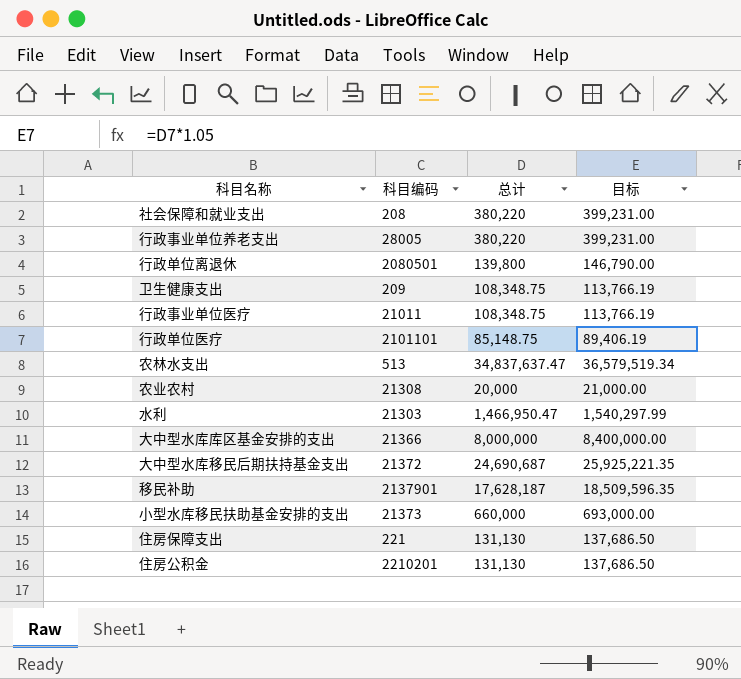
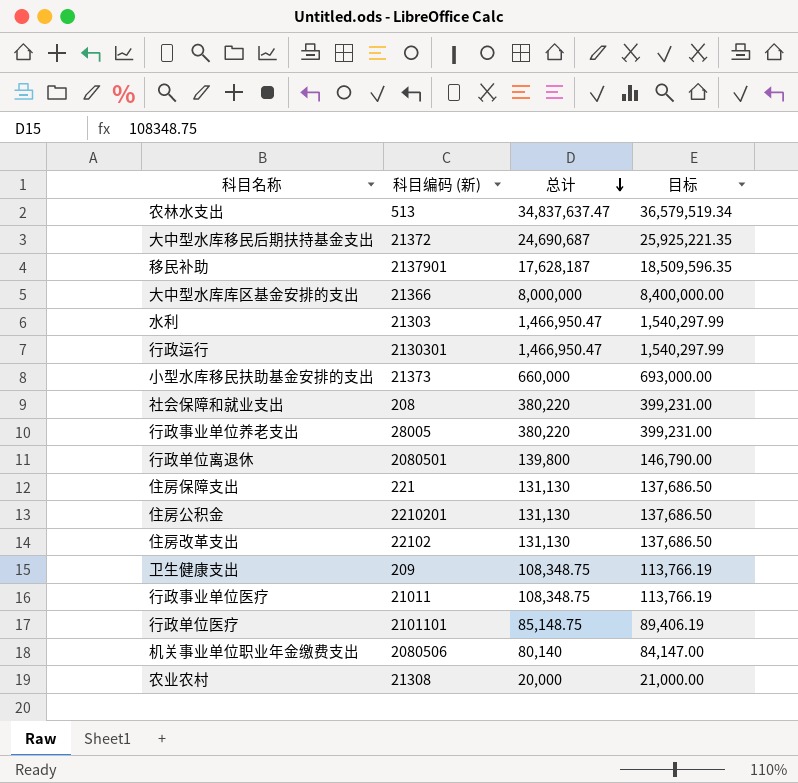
row order: none -> 总计 descending
column name: 科目编码 -> 科目编码 (新)
row 行政运行: none -> 2130301 | 1,466,950.47 | 1,540,297.99
row 住房改革支出: none -> 22102 | 131,130 | 137,686.50
row 机关事业单位职业年金缴费支出: none -> 2080506 | 80,140 | 84,147.00

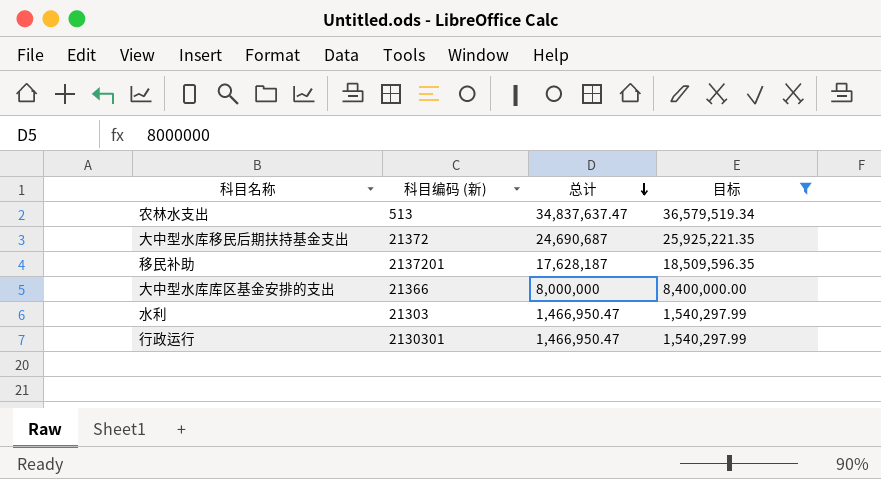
filter: none -> 目标 >= 1,540,297.99
移民补助 | 科目编码 (新): 2137901 -> 2137201

